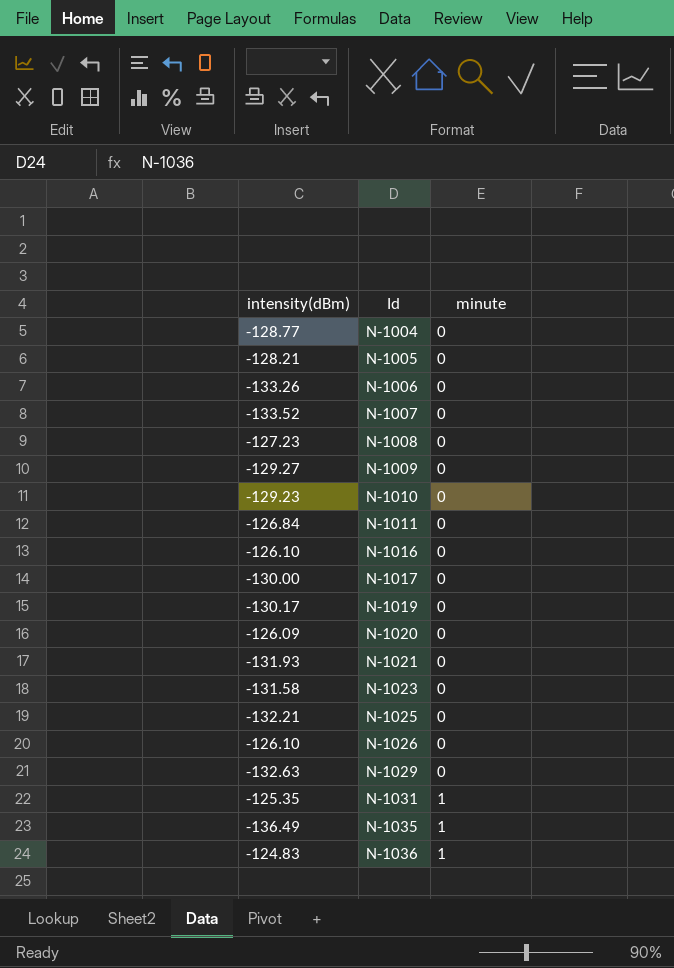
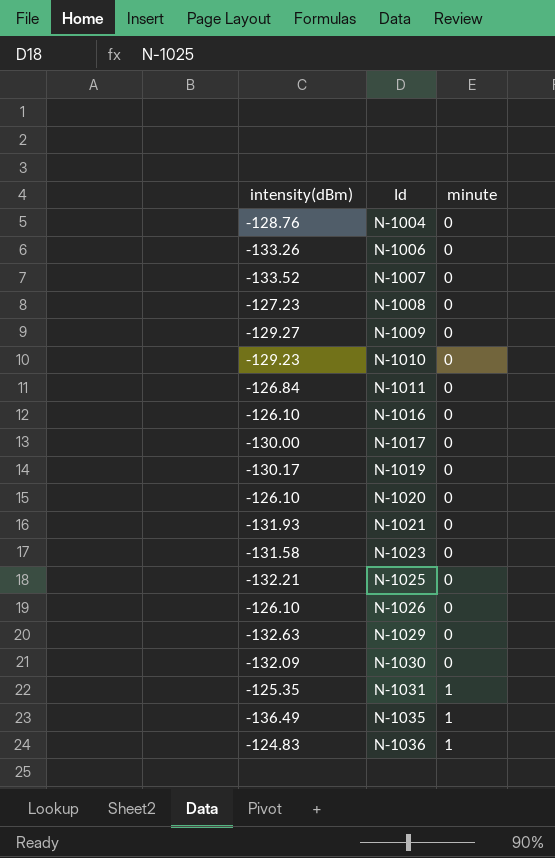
row N-1005: -128.21 | 0 -> none
N-1004 | intensity(dBm): -128.77 -> -128.76
N-1020 | intensity(dBm): -126.09 -> -126.10
row N-1030: none -> -132.09 | 0

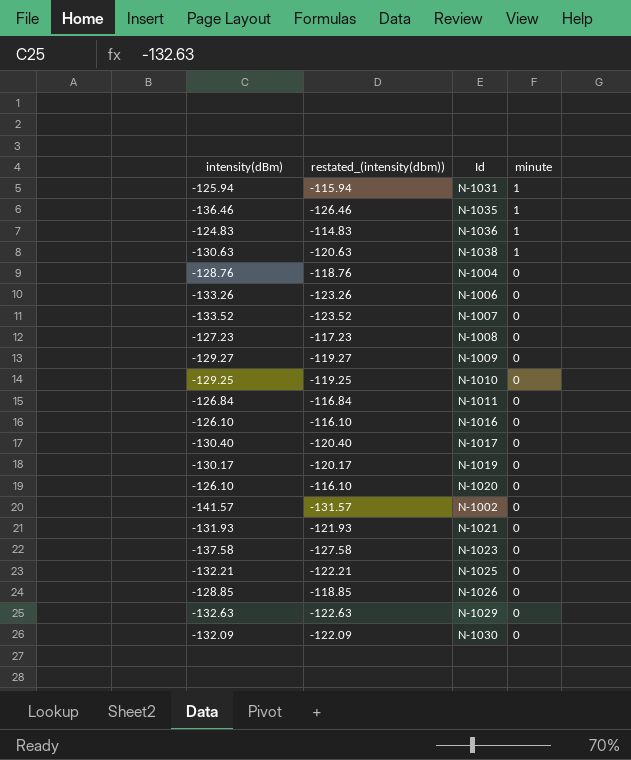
row order: Id ascending -> minute descending
column restated_(intensity(dbm)) | formula: none -> [intensity(dBm)] + 10
N-1031 | intensity(dBm): -125.35 -> -125.94
N-1035 | intensity(dBm): -136.49 -> -136.46
row N-1038: none -> -130.63 | -120.63 | 1
N-1010 | intensity(dBm): -129.23 -> -129.25
N-1017 | intensity(dBm): -130.00 -> -130.40
row N-1002: none -> -141.57 | -131.57 | 0
N-1023 | intensity(dBm): -131.58 -> -137.58
N-1026 | intensity(dBm): -126.10 -> -128.85

